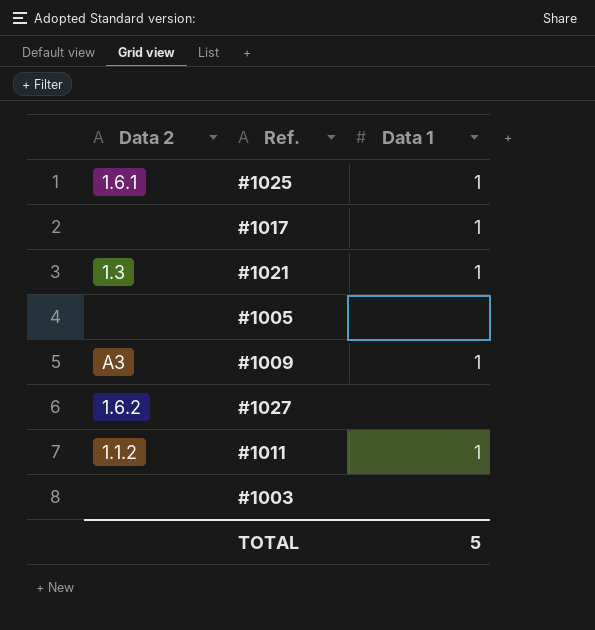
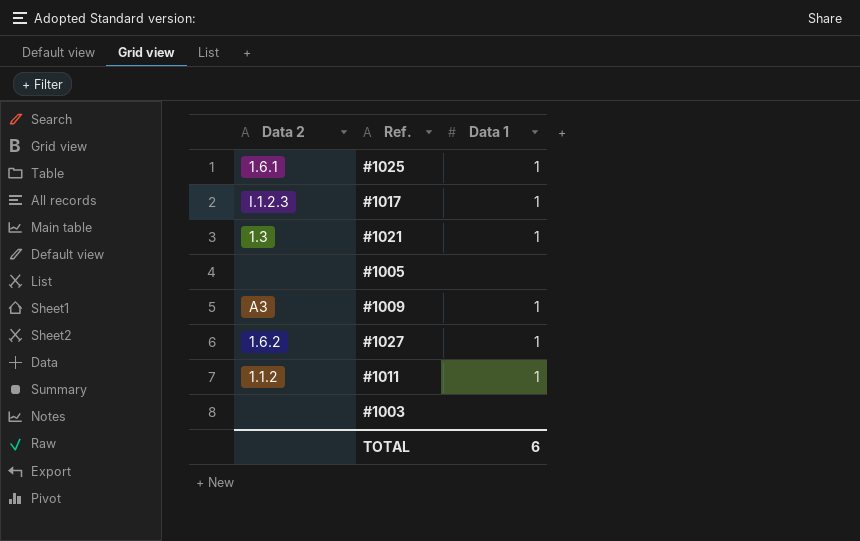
#1017 | Data 2: none -> I.1.2.3
#1027 | Data 1: none -> 1
TOTAL | Data 1: 5 -> 6

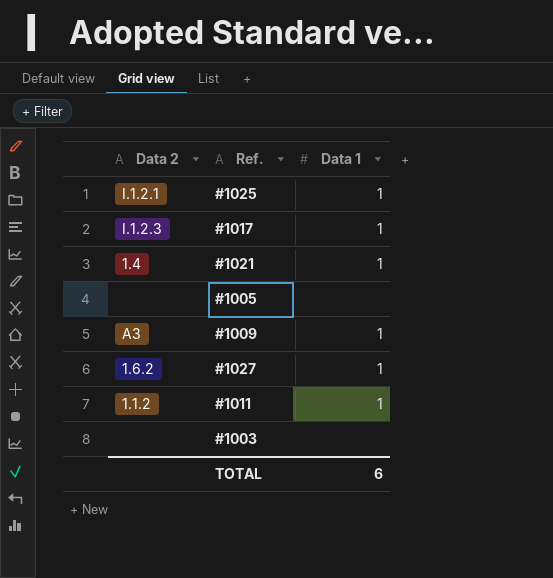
#1025 | Data 2: 1.6.1 -> I.1.2.1
#1021 | Data 2: 1.3 -> 1.4

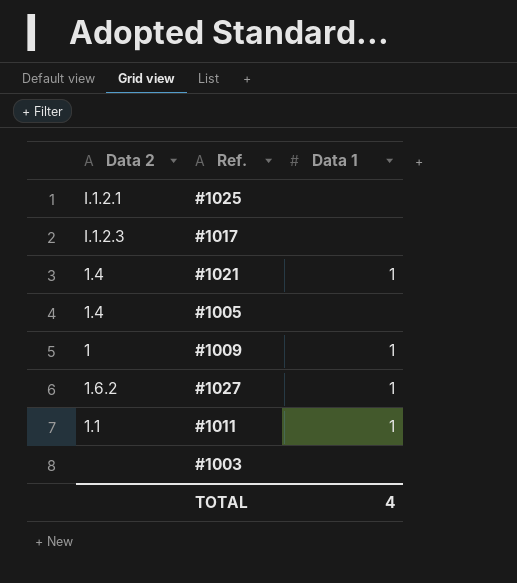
#1025 | Data 1: 1 -> none
#1017 | Data 1: 1 -> none
#1005 | Data 2: none -> 1.4
#1009 | Data 2: A3 -> 1
#1011 | Data 2: 1.1.2 -> 1.1
TOTAL | Data 1: 6 -> 4

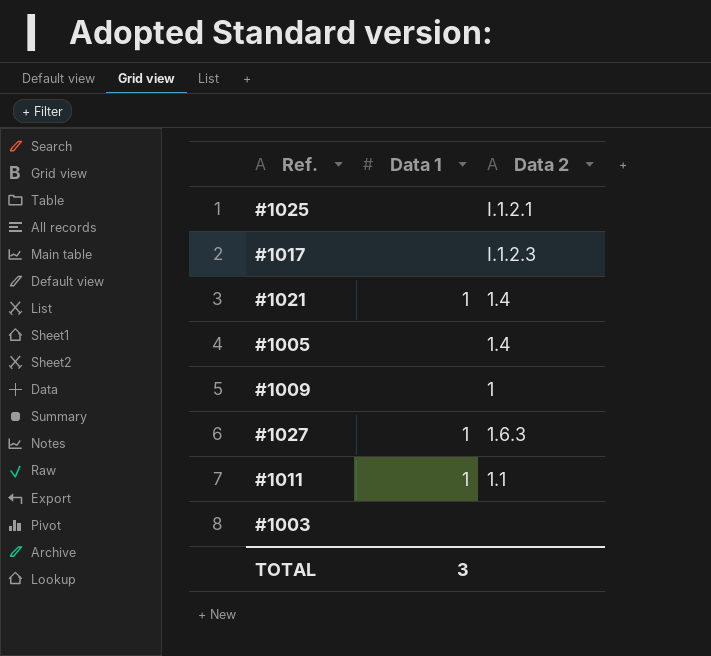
column Data 2 | position: 1 -> 3
#1009 | Data 1: 1 -> none
#1027 | Data 2: 1.6.2 -> 1.6.3
TOTAL | Data 1: 4 -> 3

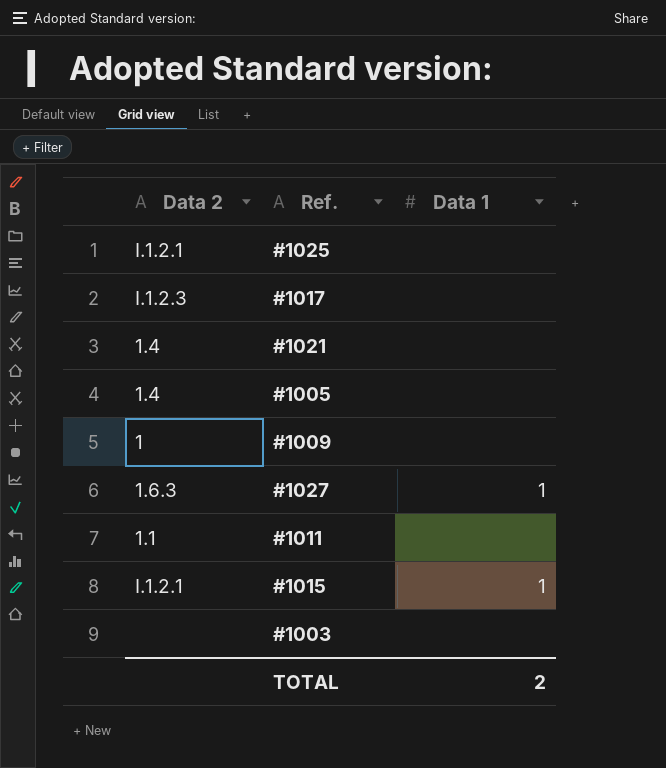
column Data 2 | position: 3 -> 1
#1021 | Data 1: 1 -> none
#1011 | Data 1: 1 -> none
row #1015: none -> I.1.2.1 | 1
TOTAL | Data 1: 3 -> 2

